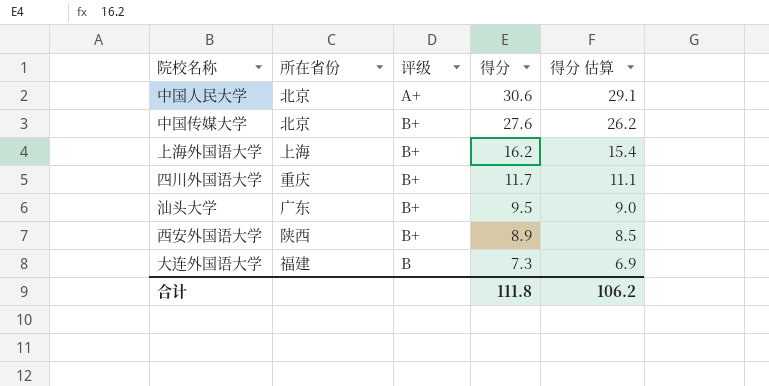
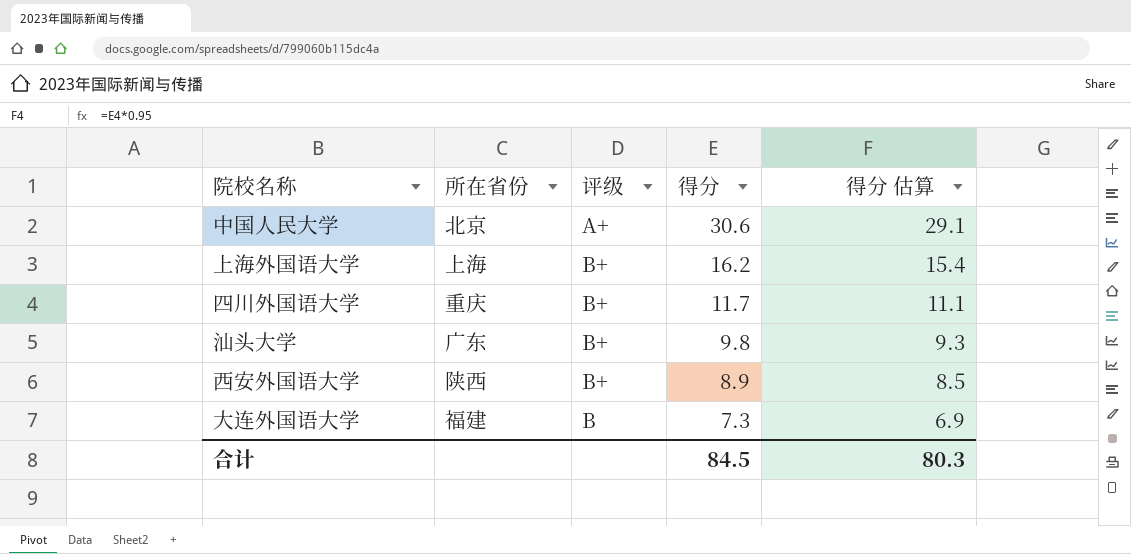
row 中国传媒大学: 北京 | B+ | 27.6 | 26.2 -> none
汕头大学 | 得分: 9.5 -> 9.8
汕头大学 | 得分 估算: 9.0 -> 9.3
合计 | 得分: 111.8 -> 84.5
合计 | 得分 估算: 106.2 -> 80.3

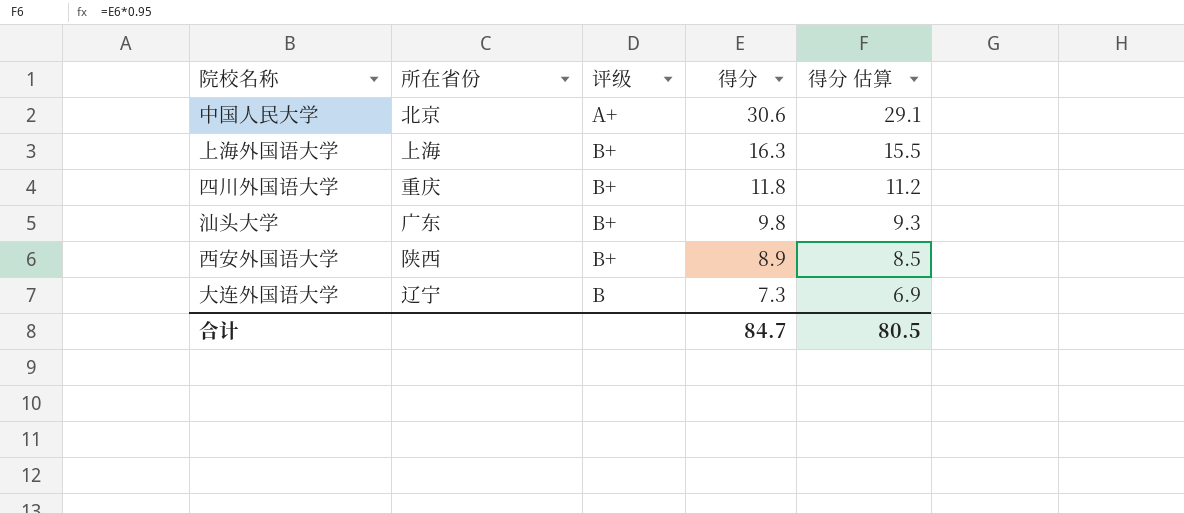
上海外国语大学 | 得分: 16.2 -> 16.3
上海外国语大学 | 得分 估算: 15.4 -> 15.5
四川外国语大学 | 得分: 11.7 -> 11.8
四川外国语大学 | 得分 估算: 11.1 -> 11.2
大连外国语大学 | 所在省份: 福建 -> 辽宁
合计 | 得分: 84.5 -> 84.7
合计 | 得分 估算: 80.3 -> 80.5

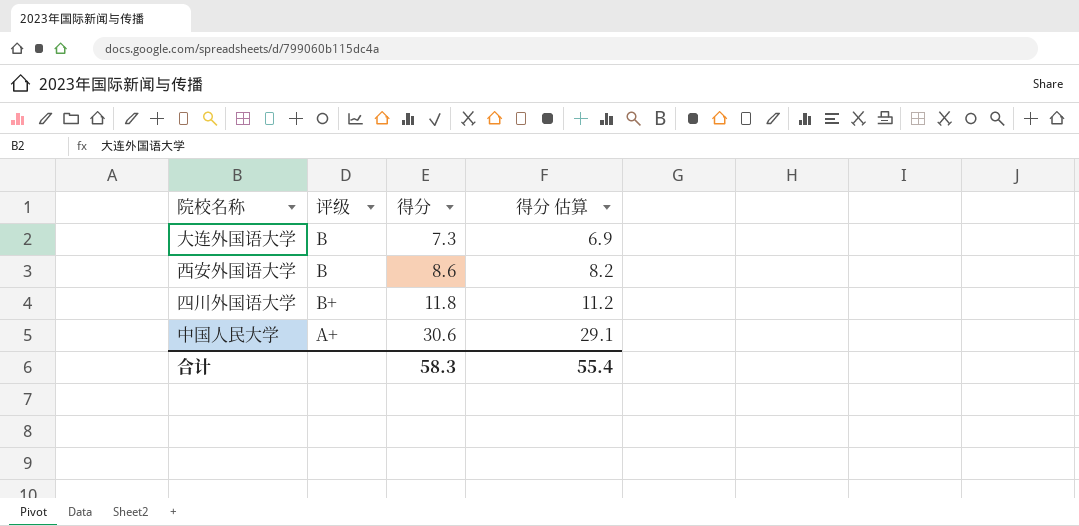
row order: 得分 descending -> 得分 ascending
column 所在省份 | position: 2 -> none
row 上海外国语大学: 上海 | B+ | 16.3 | 15.5 -> none
row 汕头大学: 广东 | B+ | 9.8 | 9.3 -> none
西安外国语大学 | 评级: B+ -> B
西安外国语大学 | 得分: 8.9 -> 8.6
西安外国语大学 | 得分 估算: 8.5 -> 8.2
合计 | 得分: 84.7 -> 58.3
合计 | 得分 估算: 80.5 -> 55.4

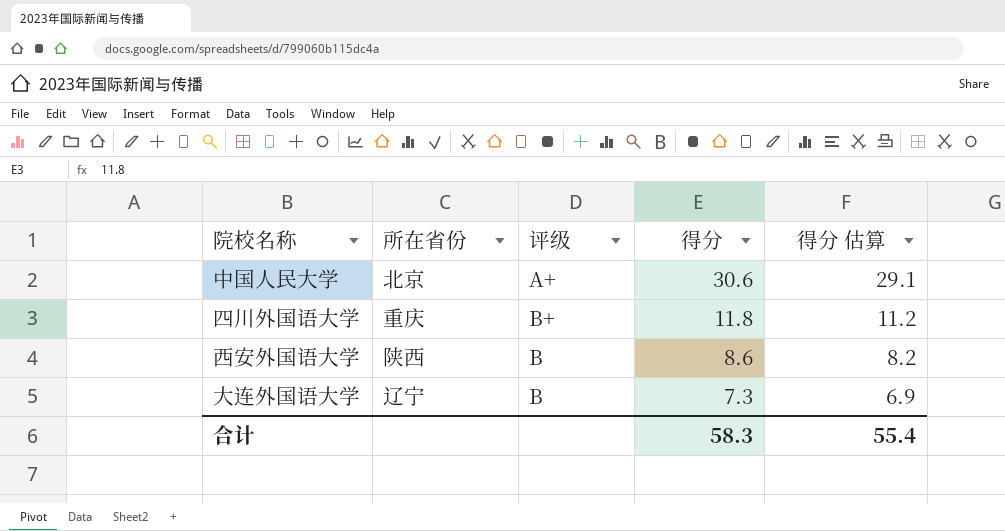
row order: 得分 ascending -> 得分 descending
column 所在省份 | position: none -> 2

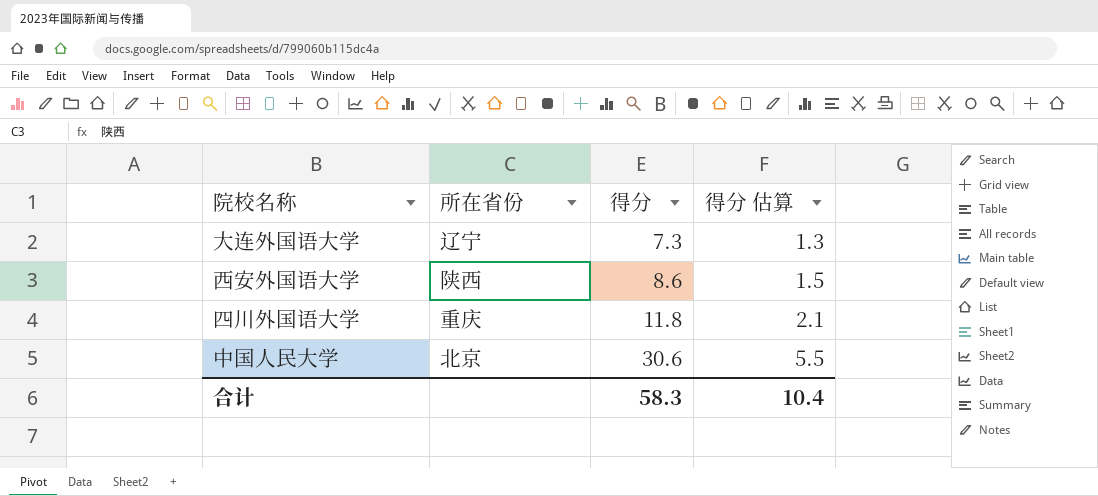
row order: 得分 descending -> 得分 ascending
column 评级 | position: 3 -> none
column 得分 估算 | formula: [得分] * 0.95 -> [得分] * 0.18
合计 | 得分 估算: 55.4 -> 10.4

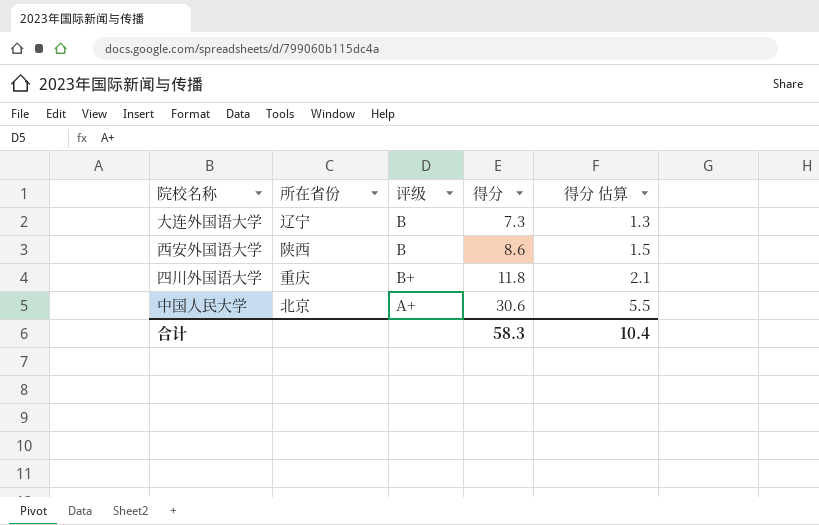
column 评级 | position: none -> 3

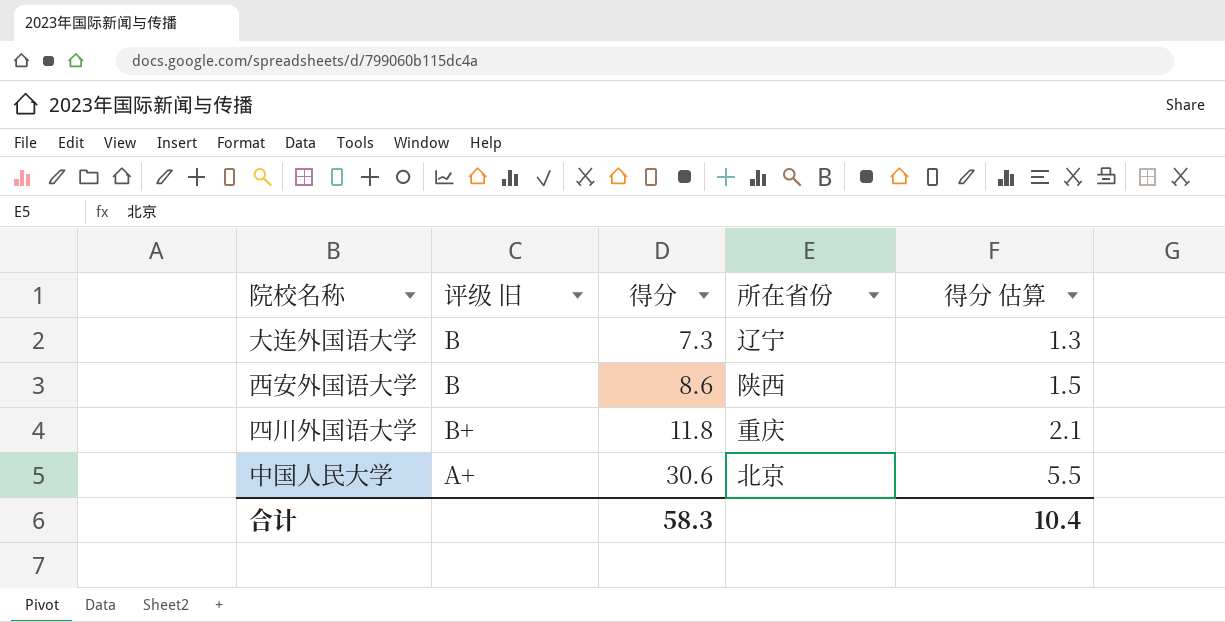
column name: 评级 -> 评级 旧
column 所在省份 | position: 2 -> 4

